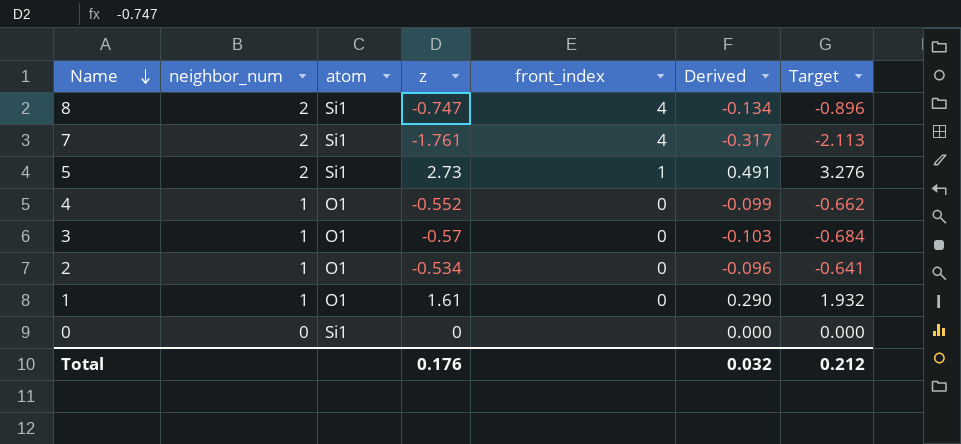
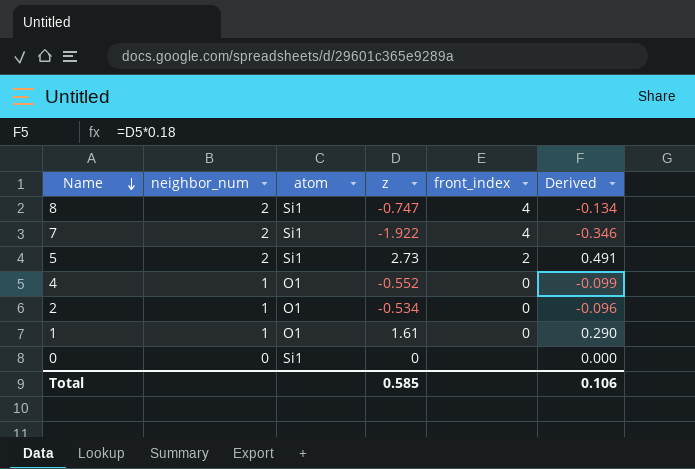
column Target | formula: [z] * 1.2 -> none
row 3: 1 | O1 | -0.57 | 0 | -0.103 | -0.684 -> none
7 | z: -1.761 -> -1.922
7 | Derived: -0.317 -> -0.346
5 | front_index: 1 -> 2
Total | z: 0.176 -> 0.585
Total | Derived: 0.032 -> 0.106

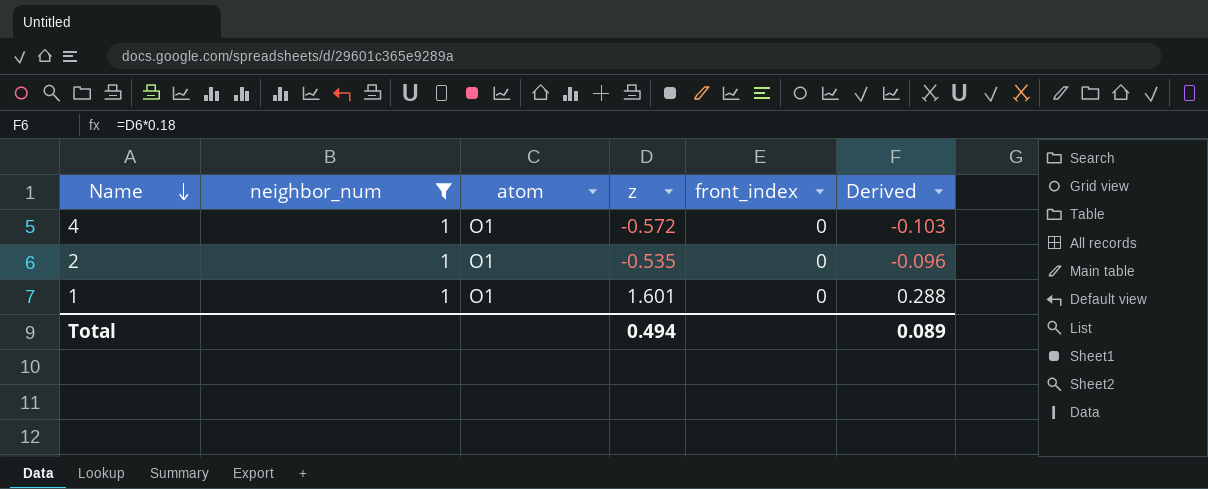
filter: none -> neighbor_num = 1
4 | z: -0.552 -> -0.572
4 | Derived: -0.099 -> -0.103
2 | z: -0.534 -> -0.535
1 | z: 1.61 -> 1.601
1 | Derived: 0.290 -> 0.288
Total | z: 0.585 -> 0.494
Total | Derived: 0.106 -> 0.089

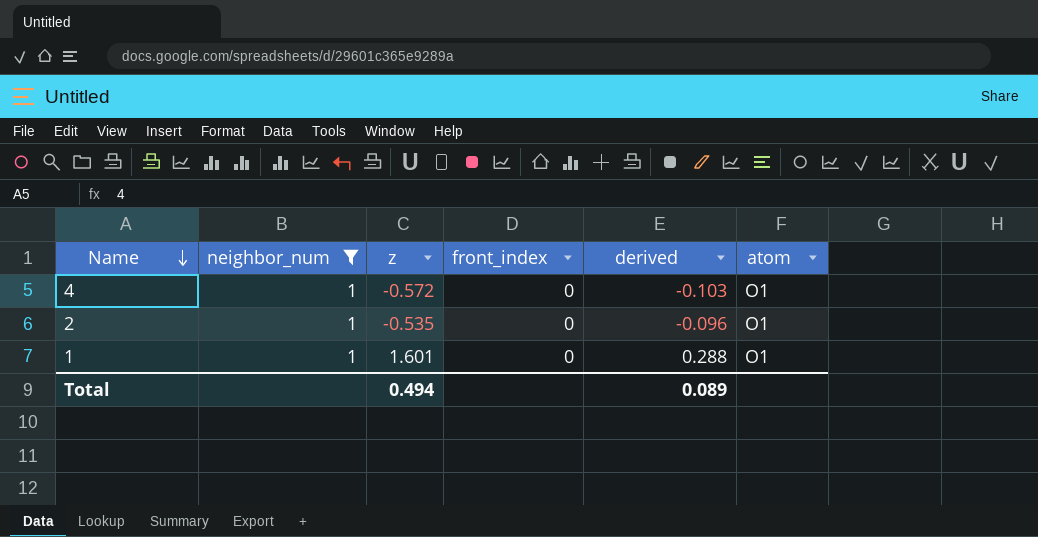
column name: Derived -> derived
column atom | position: 3 -> 6

